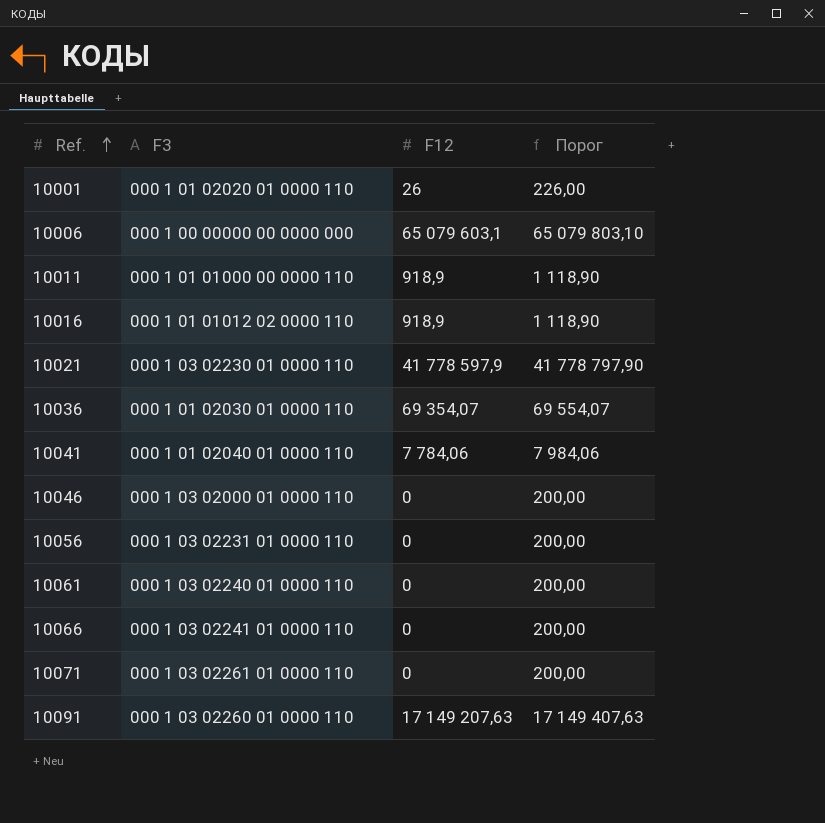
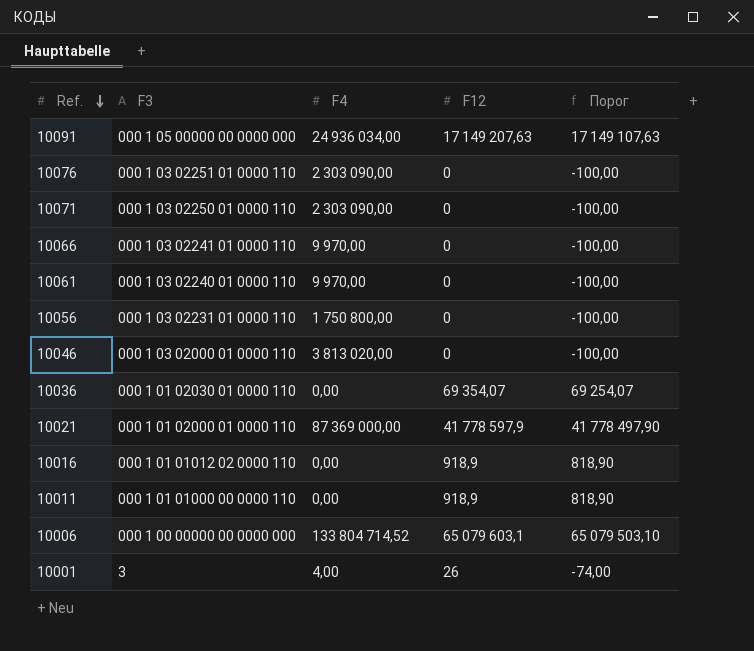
row order: Ref. ascending -> Ref. descending
column F4 | position: none -> 3
column Порог | formula: [F12] + 200 -> [F12] - 100
row 10041: 000 1 01 02040 01 0000 110 | 7 784,06 | 7 984,06 -> none
10091 | F3: 000 1 03 02260 01 0000 110 -> 000 1 05 00000 00 0000 000
row 10076: none -> 000 1 03 02251 01 0000 110 | 2 303 090,00 | 0 | -100,00
10071 | F3: 000 1 03 02261 01 0000 110 -> 000 1 03 02250 01 0000 110
10021 | F3: 000 1 03 02230 01 0000 110 -> 000 1 01 02000 01 0000 110
10001 | F3: 000 1 01 02020 01 0000 110 -> 3

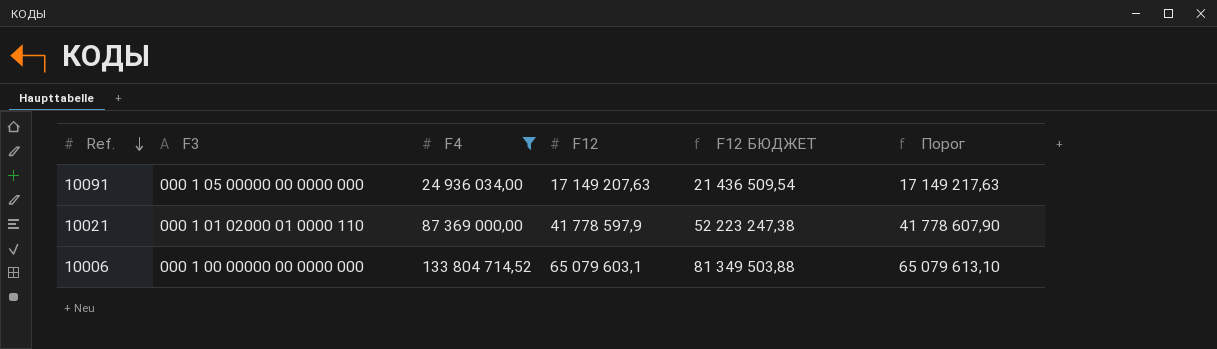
filter: none -> F4 >= 24 936 034,00
column F12 БЮДЖЕТ | formula: none -> [F12] * 1,25
column Порог | formula: [F12] - 100 -> [F12] + 10

